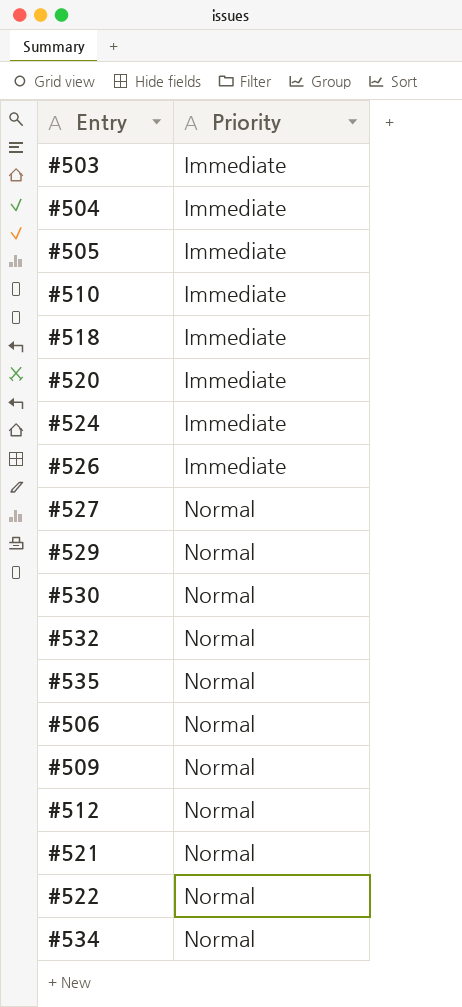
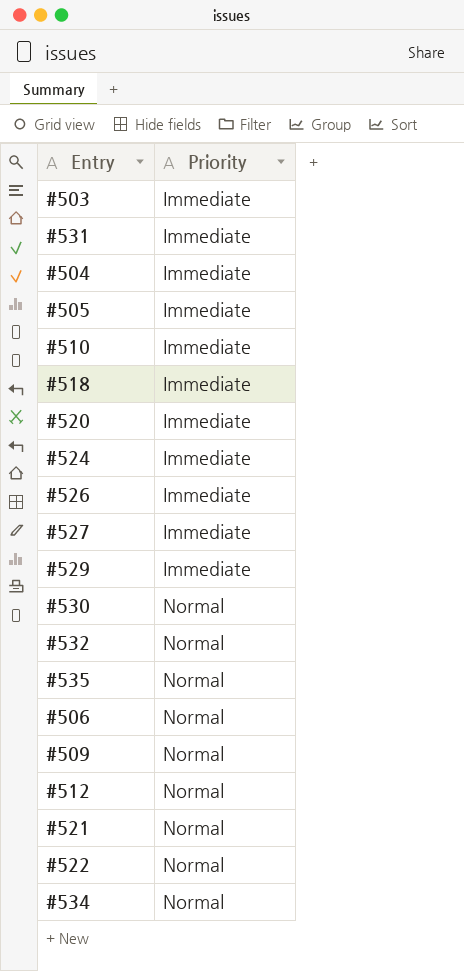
row #531: none -> Immediate
#527 | Priority: Normal -> Immediate
#529 | Priority: Normal -> Immediate

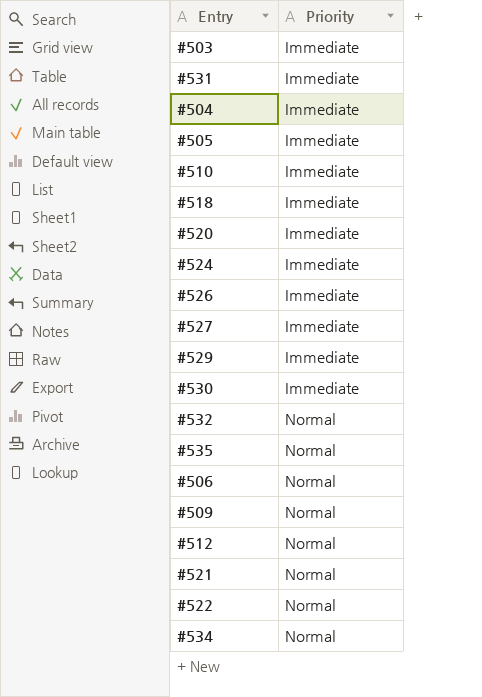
#530 | Priority: Normal -> Immediate

